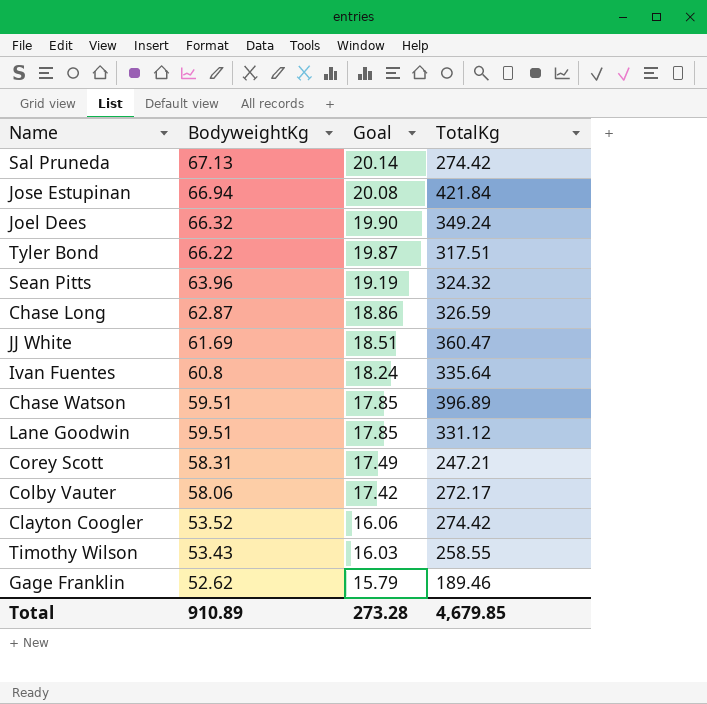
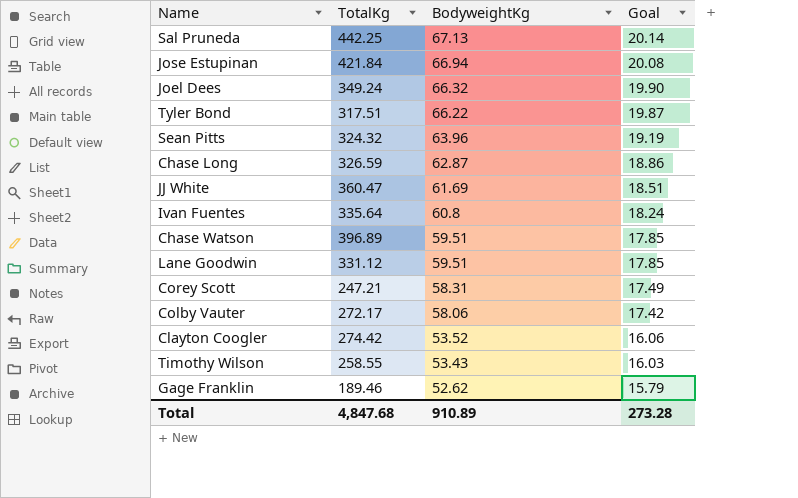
column TotalKg | position: 4 -> 2
Sal Pruneda | TotalKg: 274.42 -> 442.25
Total | TotalKg: 4,679.85 -> 4,847.68

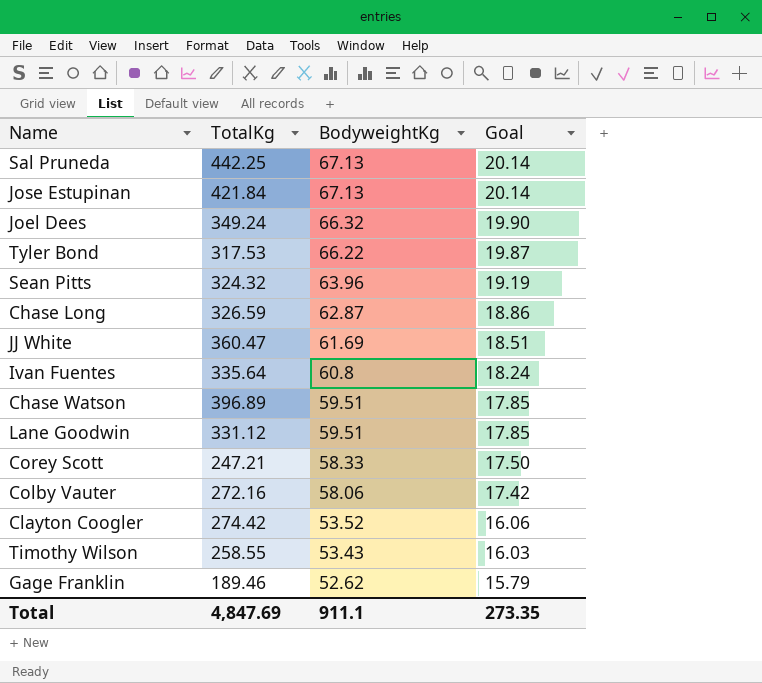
Jose Estupinan | BodyweightKg: 66.94 -> 67.13
Jose Estupinan | Goal: 20.08 -> 20.14
Tyler Bond | TotalKg: 317.51 -> 317.53
Corey Scott | BodyweightKg: 58.31 -> 58.33
Corey Scott | Goal: 17.49 -> 17.50
Colby Vauter | TotalKg: 272.17 -> 272.16
Total | TotalKg: 4,847.68 -> 4,847.69
Total | BodyweightKg: 910.89 -> 911.1
Total | Goal: 273.28 -> 273.35

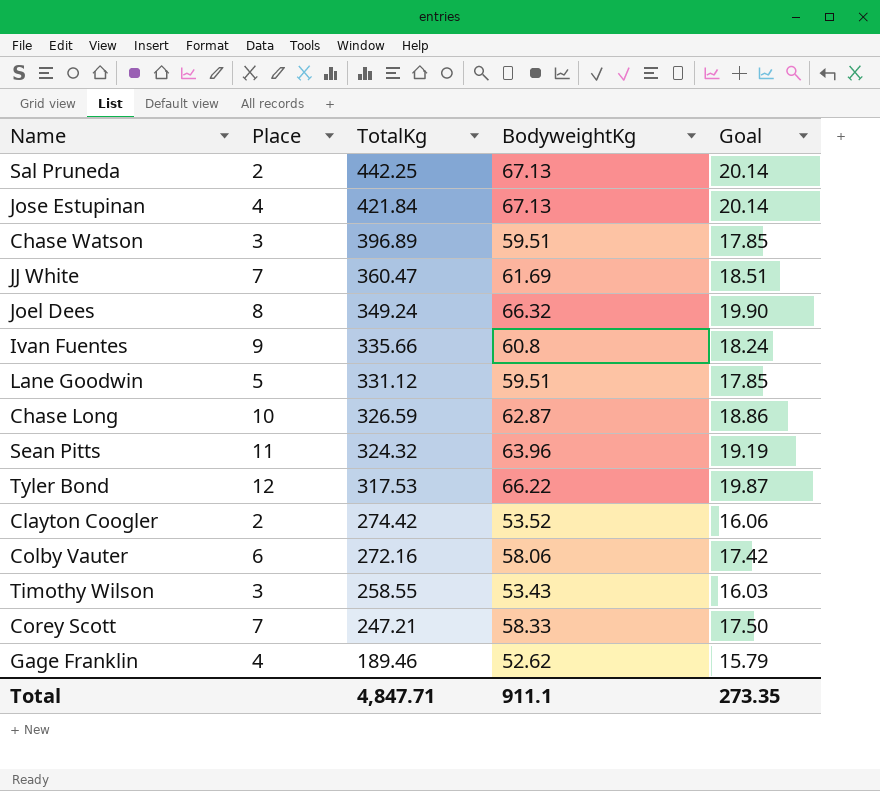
row order: BodyweightKg descending -> TotalKg descending
column Place | position: none -> 2
Ivan Fuentes | TotalKg: 335.64 -> 335.66
Total | TotalKg: 4,847.69 -> 4,847.71

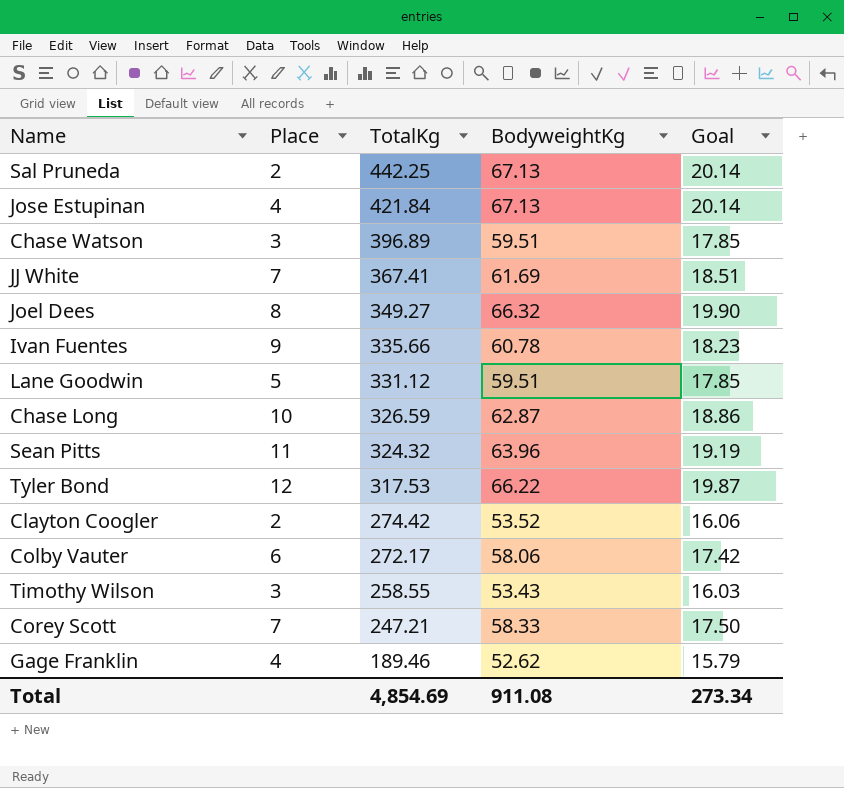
JJ White | TotalKg: 360.47 -> 367.41
Joel Dees | TotalKg: 349.24 -> 349.27
Ivan Fuentes | BodyweightKg: 60.8 -> 60.78
Ivan Fuentes | Goal: 18.24 -> 18.23
Colby Vauter | TotalKg: 272.16 -> 272.17
Total | TotalKg: 4,847.71 -> 4,854.69
Total | BodyweightKg: 911.1 -> 911.08
Total | Goal: 273.35 -> 273.34

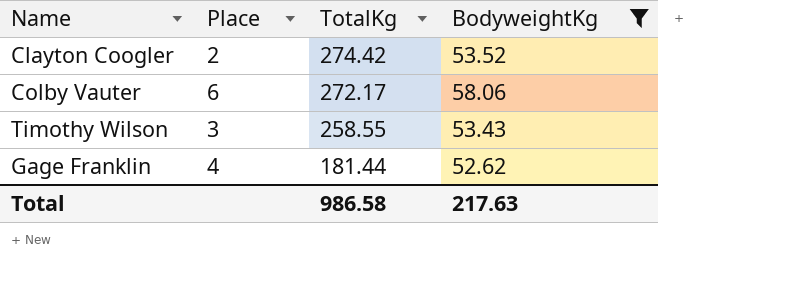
filter: none -> BodyweightKg <= 58.06
column Goal | formula: [BodyweightKg] * 0.3 -> none
Gage Franklin | TotalKg: 189.46 -> 181.44
Total | TotalKg: 4,854.69 -> 986.58
Total | BodyweightKg: 911.08 -> 217.63

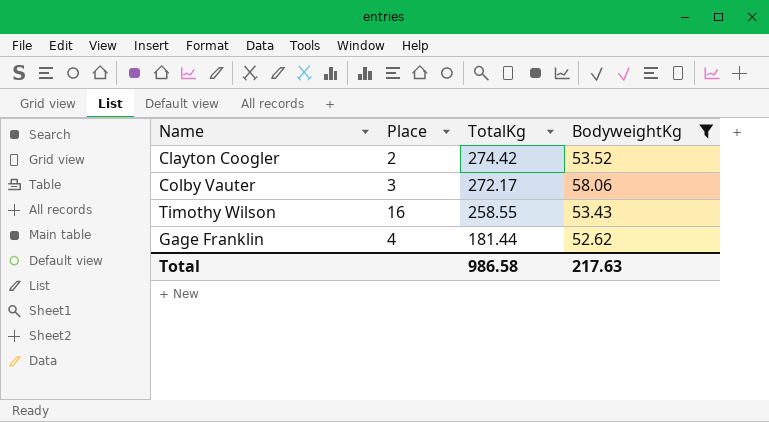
Colby Vauter | Place: 6 -> 3
Timothy Wilson | Place: 3 -> 16

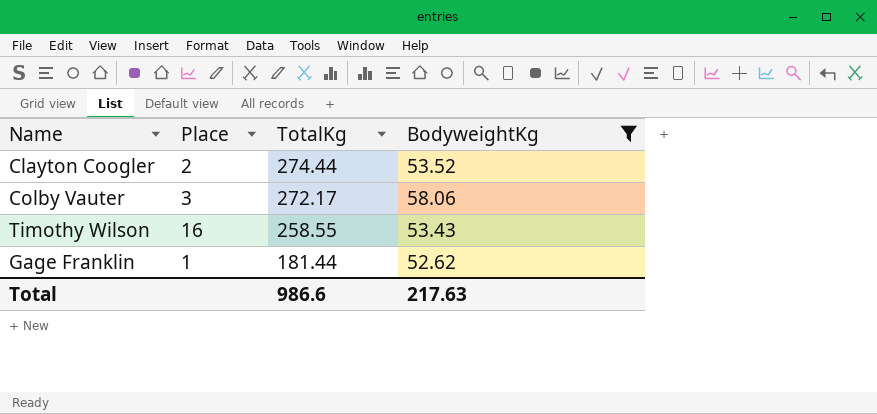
Clayton Coogler | TotalKg: 274.42 -> 274.44
Gage Franklin | Place: 4 -> 1
Total | TotalKg: 986.58 -> 986.6

